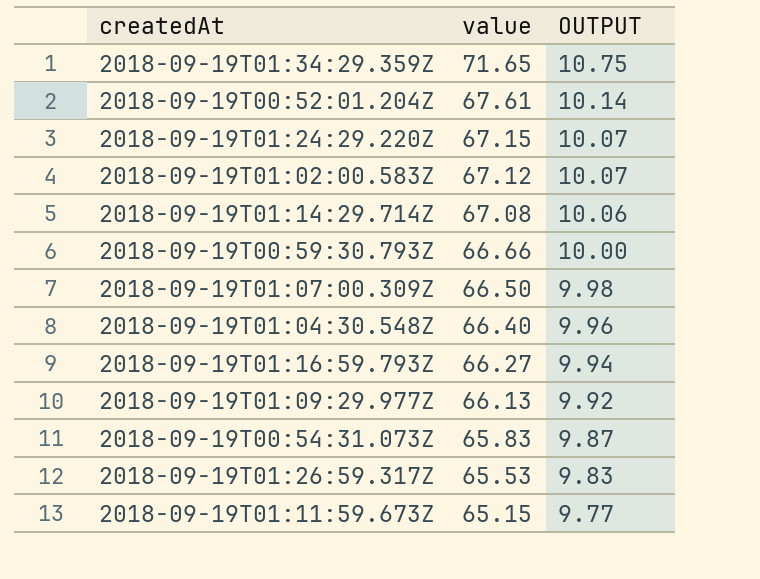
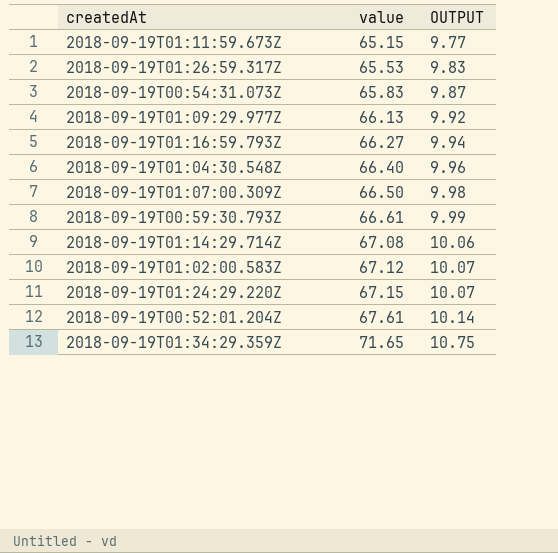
row order: value descending -> value ascending
2018-09-19T00:59:30.793Z | value: 66.66 -> 66.61
2018-09-19T00:59:30.793Z | OUTPUT: 10.00 -> 9.99

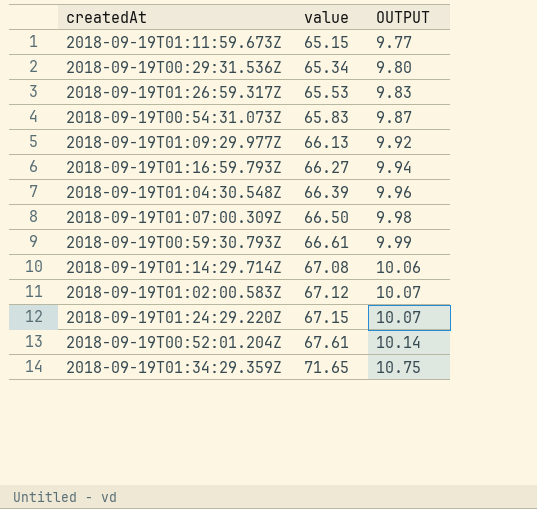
row 2018-09-19T00:29:31.536Z: none -> 65.34 | 9.80
2018-09-19T01:04:30.548Z | value: 66.40 -> 66.39

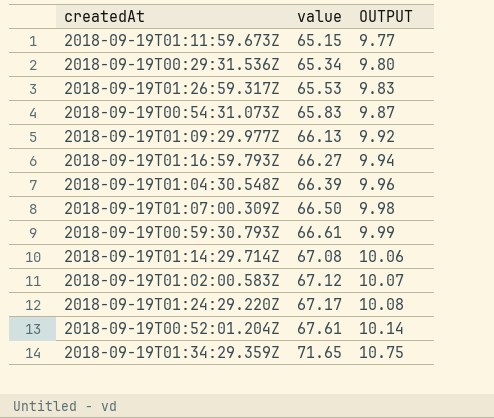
2018-09-19T01:24:29.220Z | value: 67.15 -> 67.17
2018-09-19T01:24:29.220Z | OUTPUT: 10.07 -> 10.08

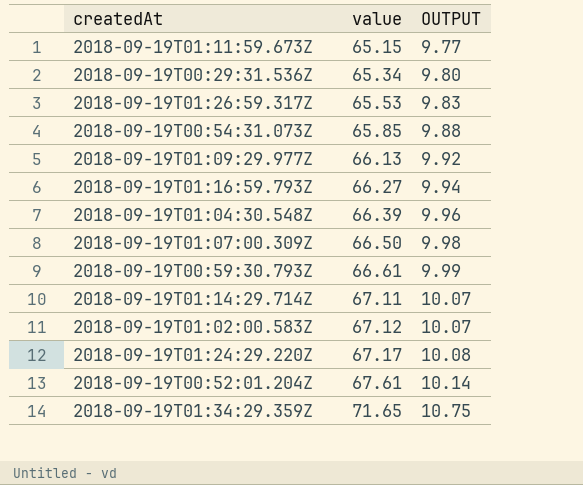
2018-09-19T00:54:31.073Z | value: 65.83 -> 65.85
2018-09-19T00:54:31.073Z | OUTPUT: 9.87 -> 9.88
2018-09-19T01:14:29.714Z | value: 67.08 -> 67.11
2018-09-19T01:14:29.714Z | OUTPUT: 10.06 -> 10.07

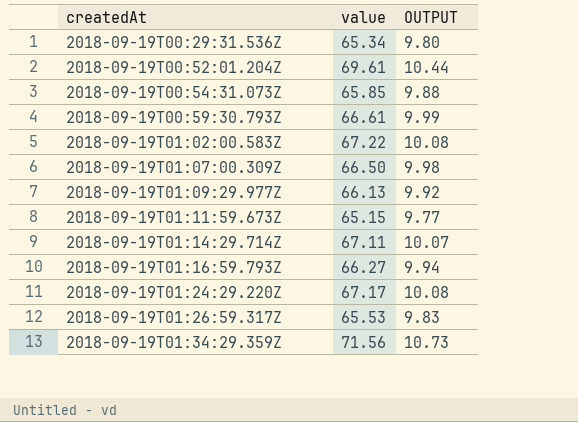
row order: value ascending -> createdAt ascending
row 2018-09-19T01:04:30.548Z: 66.39 | 9.96 -> none
2018-09-19T00:52:01.204Z | value: 67.61 -> 69.61
2018-09-19T00:52:01.204Z | OUTPUT: 10.14 -> 10.44
2018-09-19T01:02:00.583Z | value: 67.12 -> 67.22
2018-09-19T01:02:00.583Z | OUTPUT: 10.07 -> 10.08
2018-09-19T01:34:29.359Z | value: 71.65 -> 71.56
2018-09-19T01:34:29.359Z | OUTPUT: 10.75 -> 10.73

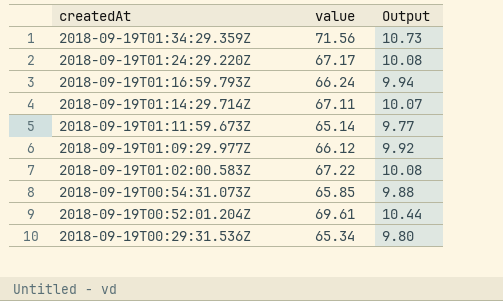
row order: createdAt ascending -> createdAt descending
column name: OUTPUT -> Output
row 2018-09-19T00:59:30.793Z: 66.61 | 9.99 -> none
row 2018-09-19T01:07:00.309Z: 66.50 | 9.98 -> none
row 2018-09-19T01:26:59.317Z: 65.53 | 9.83 -> none
2018-09-19T01:16:59.793Z | value: 66.27 -> 66.24
2018-09-19T01:11:59.673Z | value: 65.15 -> 65.14
2018-09-19T01:09:29.977Z | value: 66.13 -> 66.12

